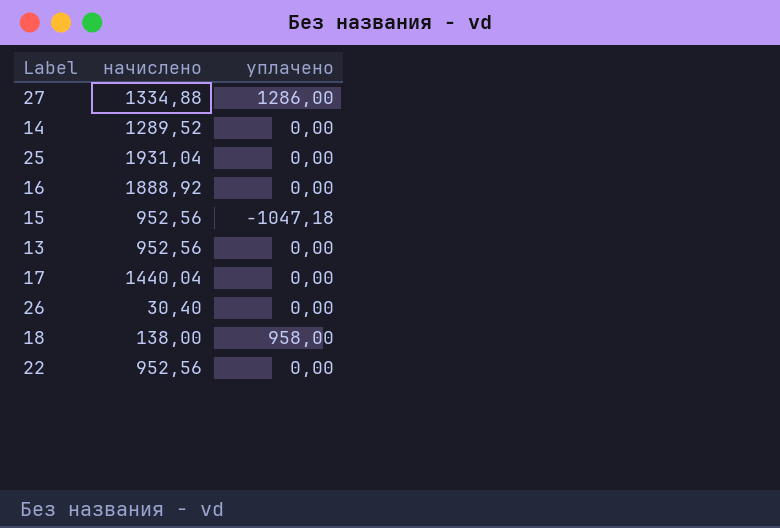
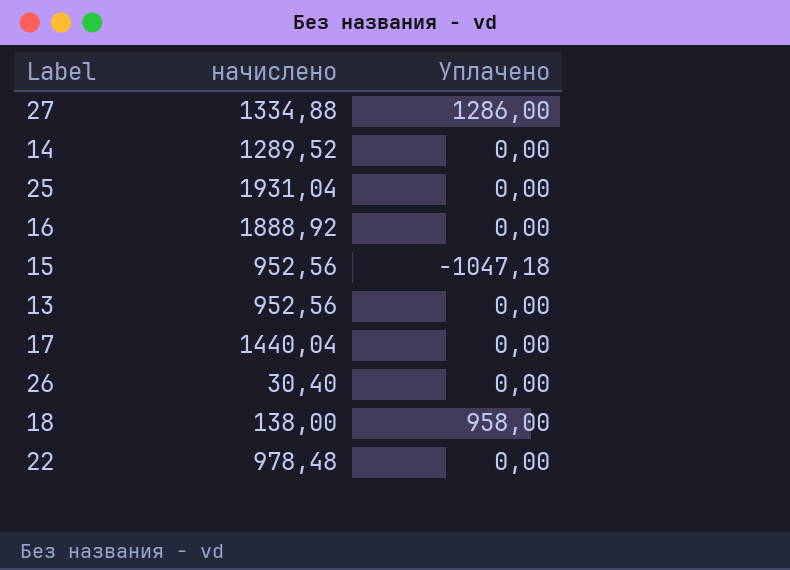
column name: уплачено -> Уплачено
22 | начислено: 952,56 -> 978,48

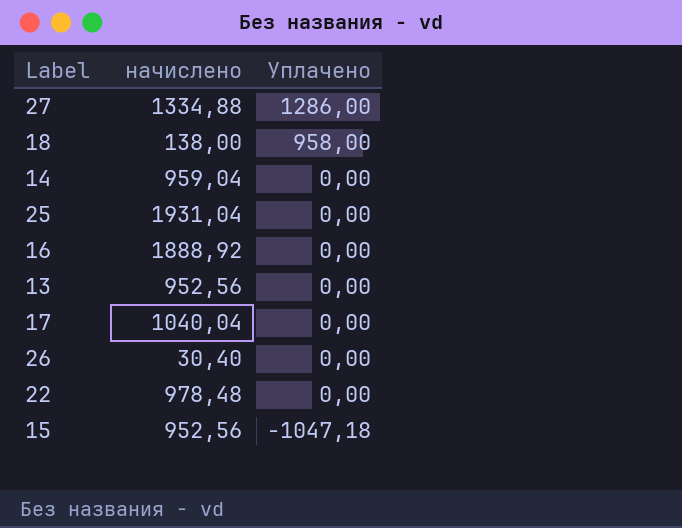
row order: none -> Уплачено descending
14 | начислено: 1289,52 -> 959,04
17 | начислено: 1440,04 -> 1040,04

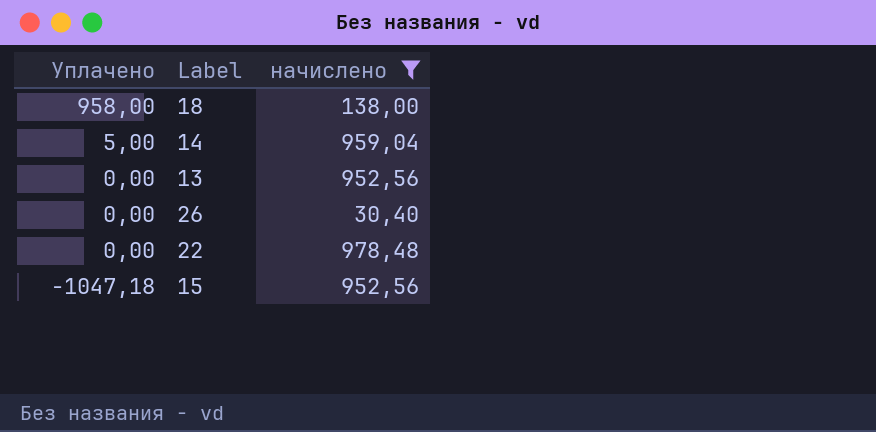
filter: none -> начислено <= 978,48
column Уплачено | position: 3 -> 1
14 | Уплачено: 0,00 -> 5,00

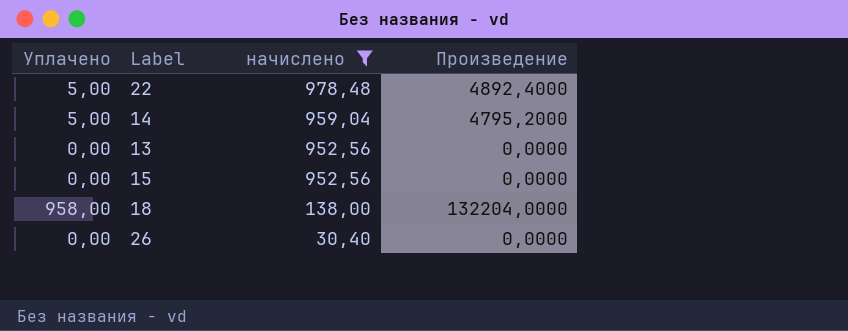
row order: Уплачено descending -> начислено descending
column Произведение | formula: none -> [Уплачено] * [начислено]
22 | Уплачено: 0,00 -> 5,00
15 | Уплачено: -1047,18 -> 0,00

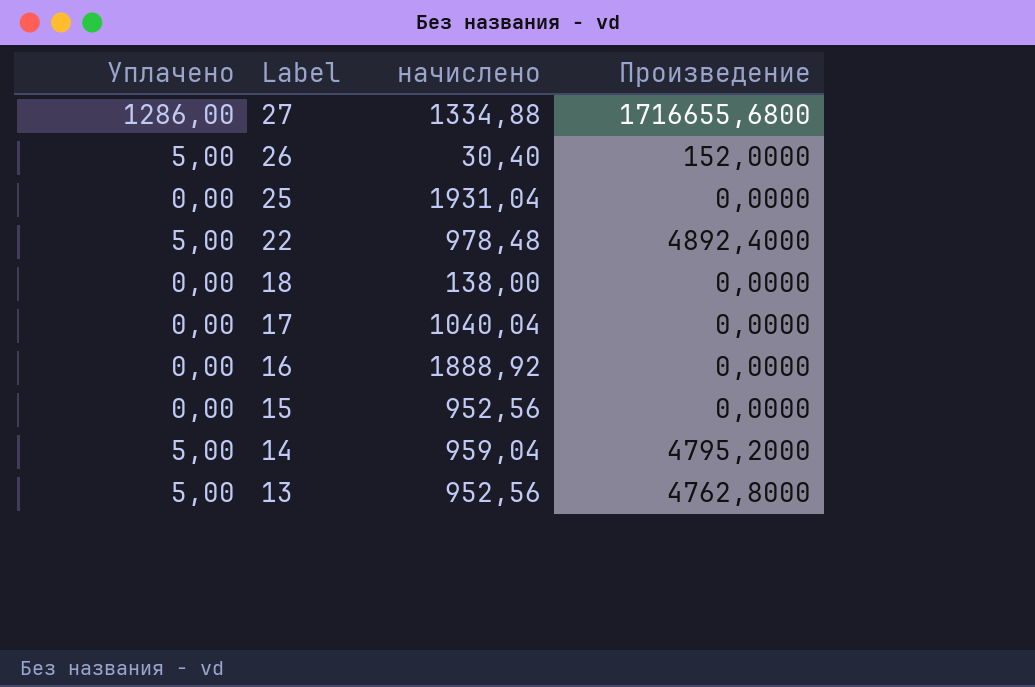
filter: начислено <= 978,48 -> none
row order: начислено descending -> Label descending
26 | Уплачено: 0,00 -> 5,00
26 | Произведение: 0,0000 -> 152,0000
18 | Уплачено: 958,00 -> 0,00
18 | Произведение: 132204,0000 -> 0,0000
13 | Уплачено: 0,00 -> 5,00
13 | Произведение: 0,0000 -> 4762,8000

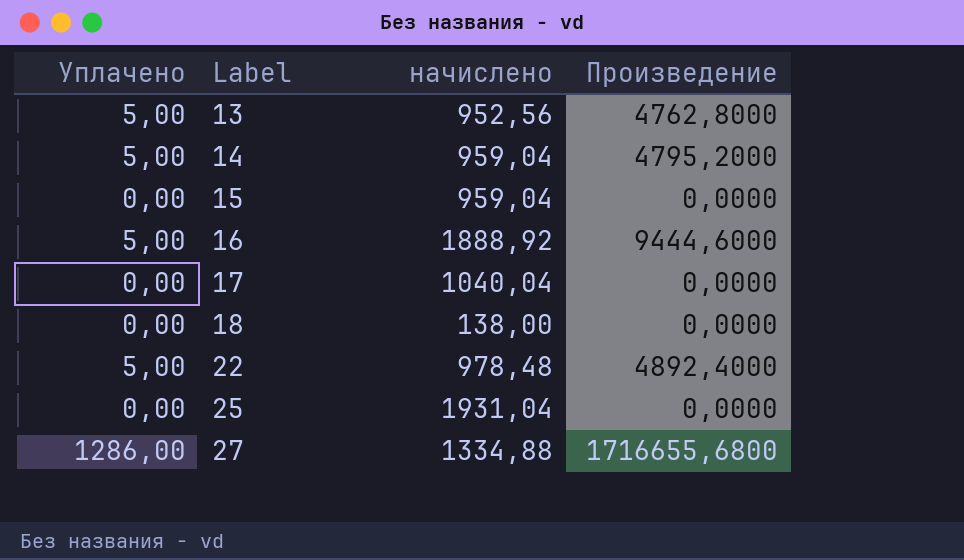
row order: Label descending -> Label ascending
row 26: 5,00 | 30,40 | 152,0000 -> none
15 | начислено: 952,56 -> 959,04
16 | Уплачено: 0,00 -> 5,00
16 | Произведение: 0,0000 -> 9444,6000

